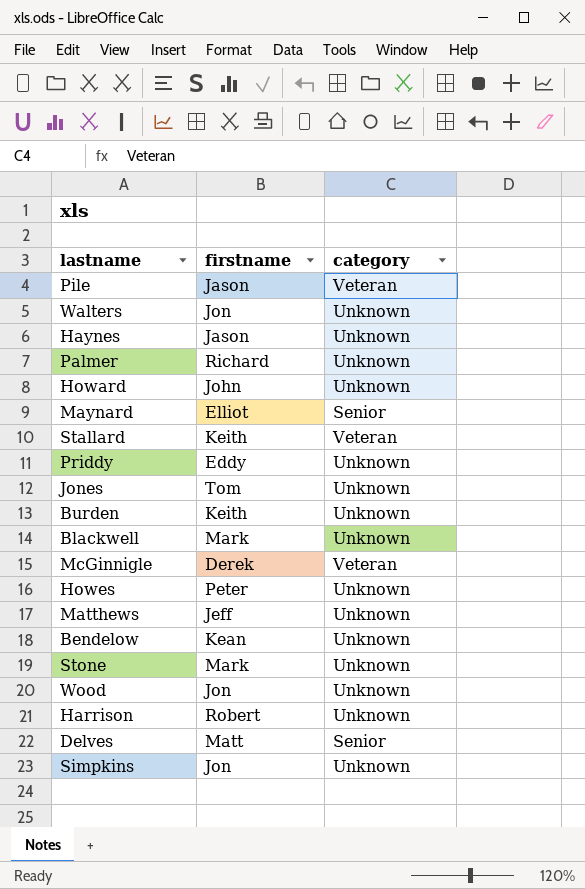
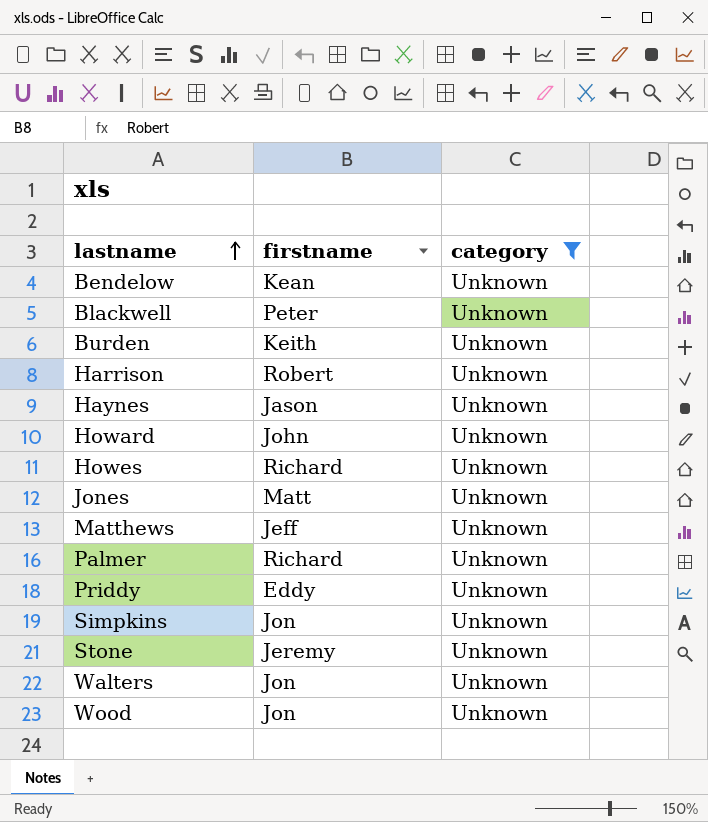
filter: none -> category = Unknown
row order: none -> lastname ascending
Blackwell | firstname: Mark -> Peter
Howes | firstname: Peter -> Richard
Jones | firstname: Tom -> Matt
Stone | firstname: Mark -> Jeremy

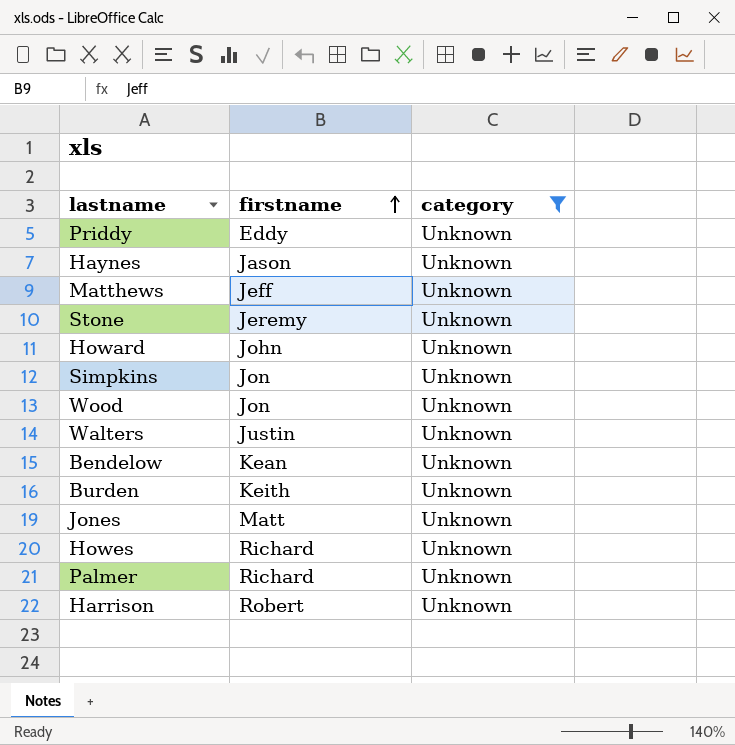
row order: lastname ascending -> firstname ascending
row Blackwell: Peter | Unknown -> none
Walters | firstname: Jon -> Justin

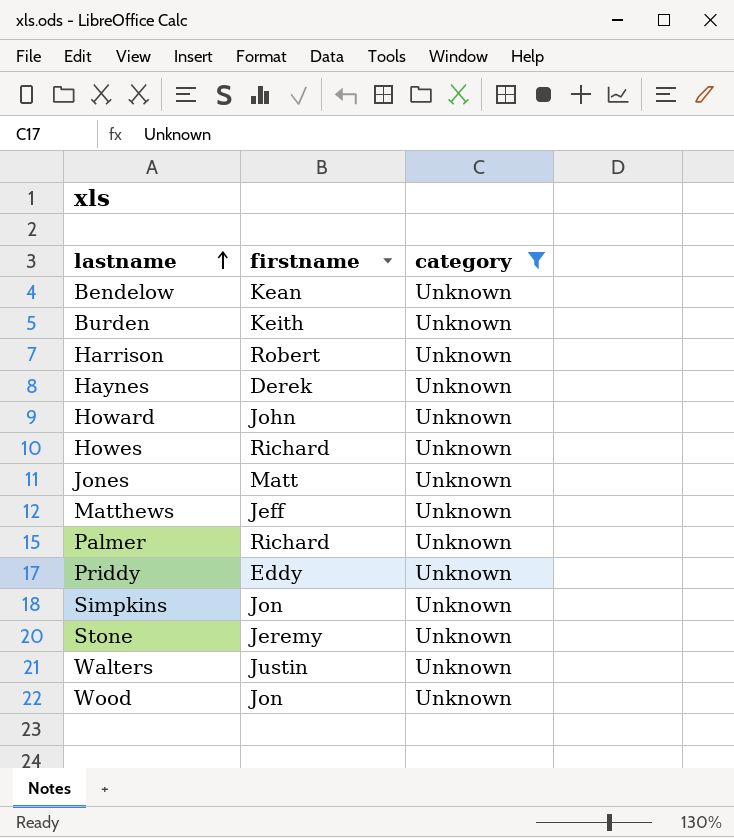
row order: firstname ascending -> lastname ascending
Haynes | firstname: Jason -> Derek

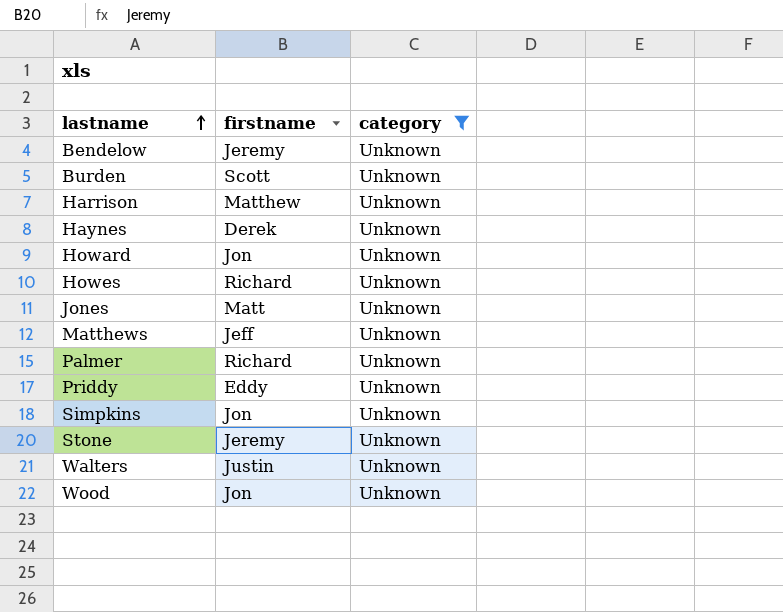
Bendelow | firstname: Kean -> Jeremy
Burden | firstname: Keith -> Scott
Harrison | firstname: Robert -> Matthew
Howard | firstname: John -> Jon

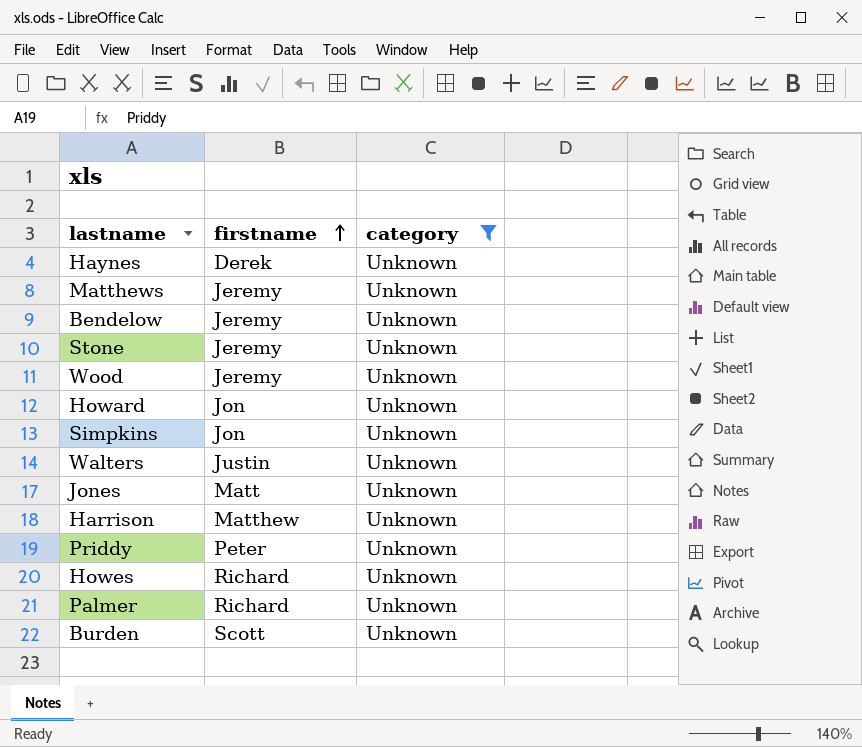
row order: lastname ascending -> firstname ascending
Matthews | firstname: Jeff -> Jeremy
Wood | firstname: Jon -> Jeremy
Priddy | firstname: Eddy -> Peter

